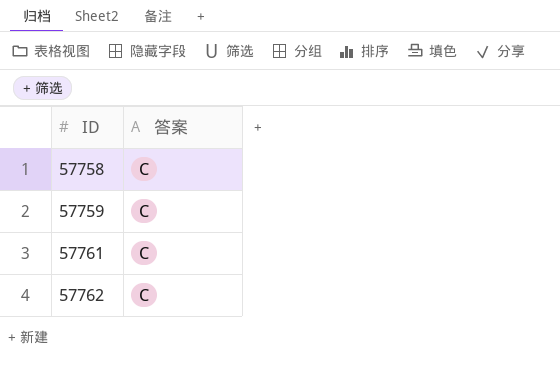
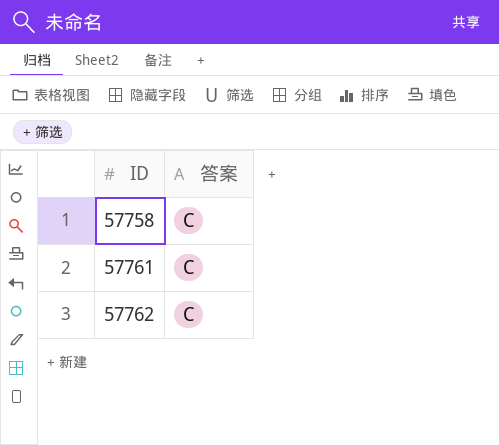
row 57759: C -> none

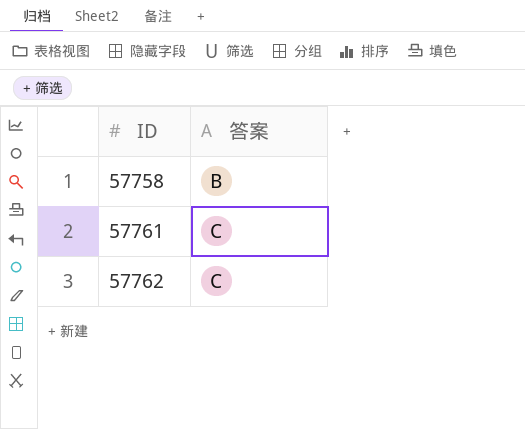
57758 | 答案: C -> B

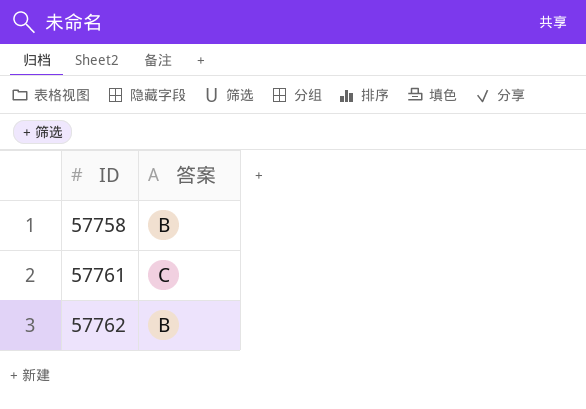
57762 | 答案: C -> B

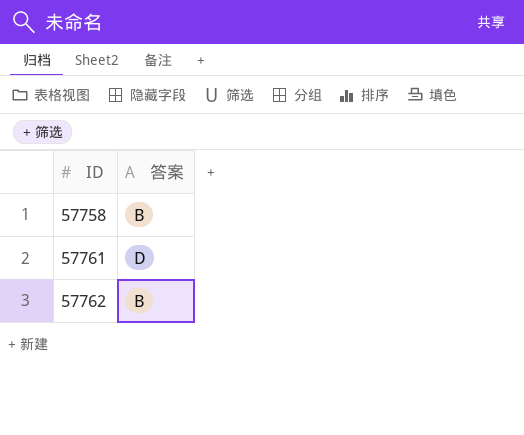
57761 | 答案: C -> D

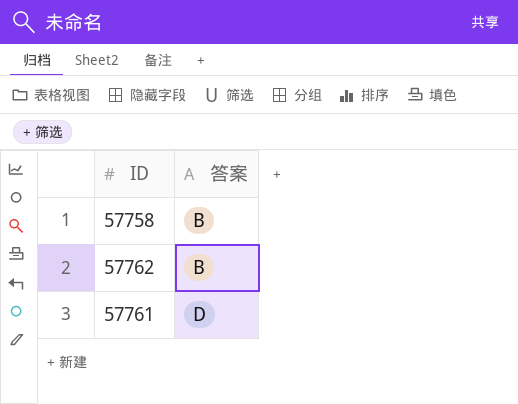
row order: ID ascending -> 答案 ascending

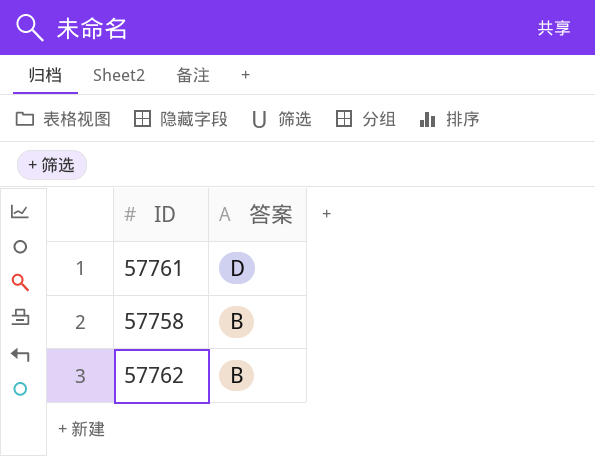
row order: 答案 ascending -> 答案 descending

